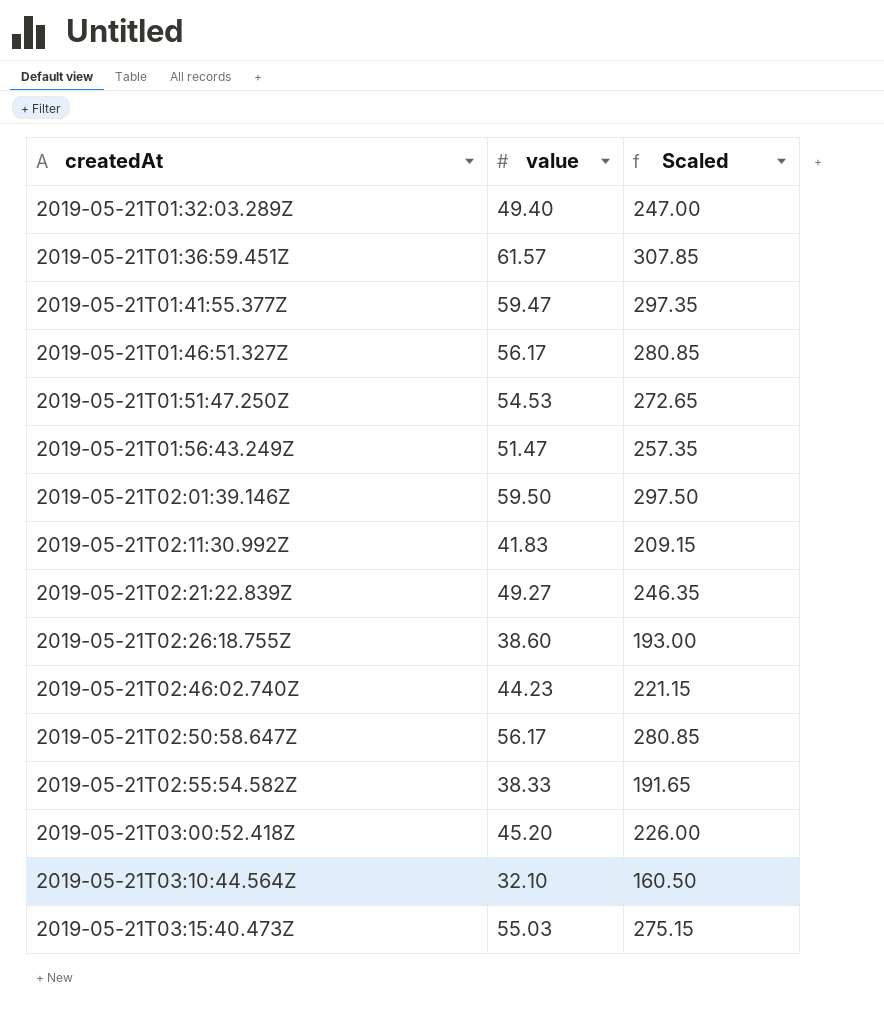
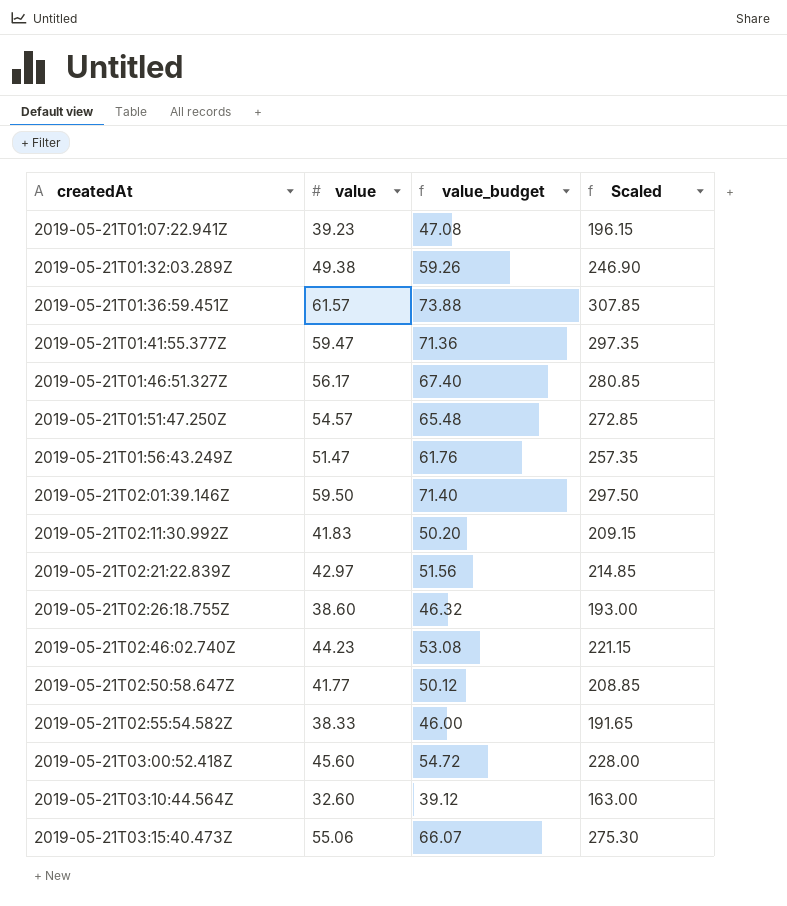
column value_budget | formula: none -> [value] * 1.2
row 2019-05-21T01:07:22.941Z: none -> 39.23 | 47.08 | 196.15
2019-05-21T01:32:03.289Z | value: 49.40 -> 49.38
2019-05-21T01:32:03.289Z | Scaled: 247.00 -> 246.90
2019-05-21T01:51:47.250Z | value: 54.53 -> 54.57
2019-05-21T01:51:47.250Z | Scaled: 272.65 -> 272.85
2019-05-21T02:21:22.839Z | value: 49.27 -> 42.97
2019-05-21T02:21:22.839Z | Scaled: 246.35 -> 214.85
2019-05-21T02:50:58.647Z | value: 56.17 -> 41.77
2019-05-21T02:50:58.647Z | Scaled: 280.85 -> 208.85
2019-05-21T03:00:52.418Z | value: 45.20 -> 45.60
2019-05-21T03:00:52.418Z | Scaled: 226.00 -> 228.00
2019-05-21T03:10:44.564Z | value: 32.10 -> 32.60
2019-05-21T03:10:44.564Z | Scaled: 160.50 -> 163.00
2019-05-21T03:15:40.473Z | value: 55.03 -> 55.06
2019-05-21T03:15:40.473Z | Scaled: 275.15 -> 275.30

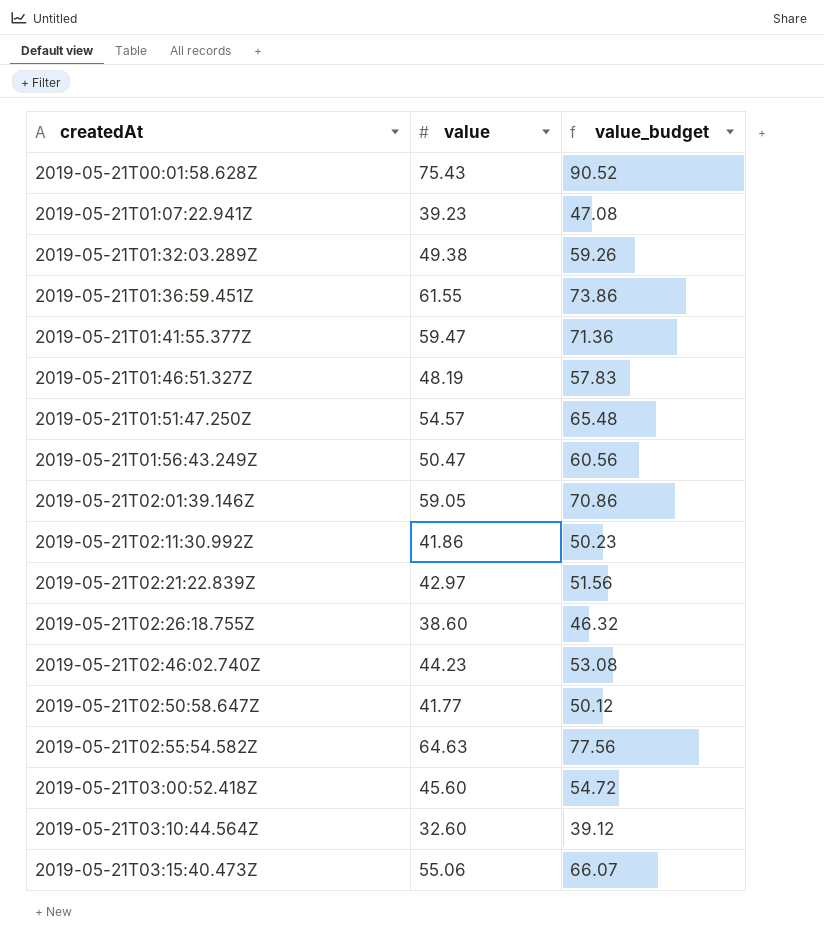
column Scaled | formula: [value] * 5 -> none
row 2019-05-21T00:01:58.628Z: none -> 75.43 | 90.52
2019-05-21T01:36:59.451Z | value: 61.57 -> 61.55
2019-05-21T01:36:59.451Z | value_budget: 73.88 -> 73.86
2019-05-21T01:46:51.327Z | value: 56.17 -> 48.19
2019-05-21T01:46:51.327Z | value_budget: 67.40 -> 57.83
2019-05-21T01:56:43.249Z | value: 51.47 -> 50.47
2019-05-21T01:56:43.249Z | value_budget: 61.76 -> 60.56
2019-05-21T02:01:39.146Z | value: 59.50 -> 59.05
2019-05-21T02:01:39.146Z | value_budget: 71.40 -> 70.86
2019-05-21T02:11:30.992Z | value: 41.83 -> 41.86
2019-05-21T02:11:30.992Z | value_budget: 50.20 -> 50.23
2019-05-21T02:55:54.582Z | value: 38.33 -> 64.63
2019-05-21T02:55:54.582Z | value_budget: 46.00 -> 77.56

